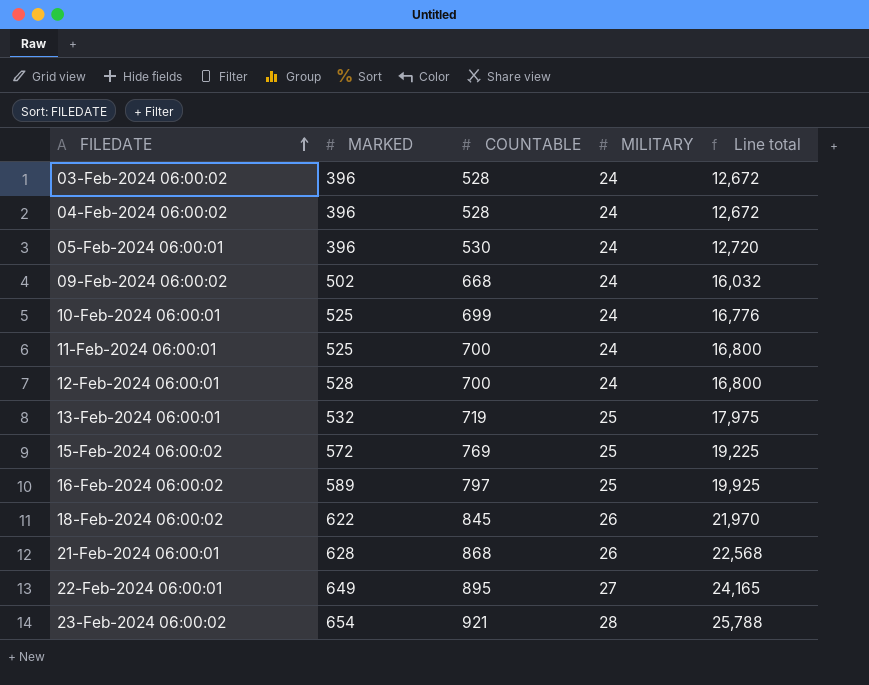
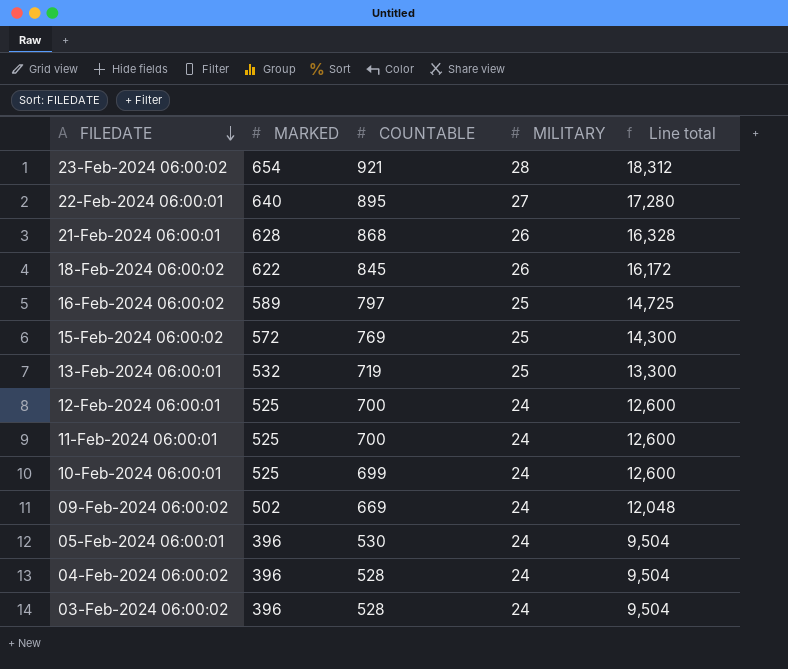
row order: FILEDATE ascending -> FILEDATE descending
column Line total | formula: [COUNTABLE] * [MILITARY] -> [MARKED] * [MILITARY]
22-Feb-2024 06:00:01 | MARKED: 649 -> 640
12-Feb-2024 06:00:01 | MARKED: 528 -> 525
09-Feb-2024 06:00:02 | COUNTABLE: 668 -> 669

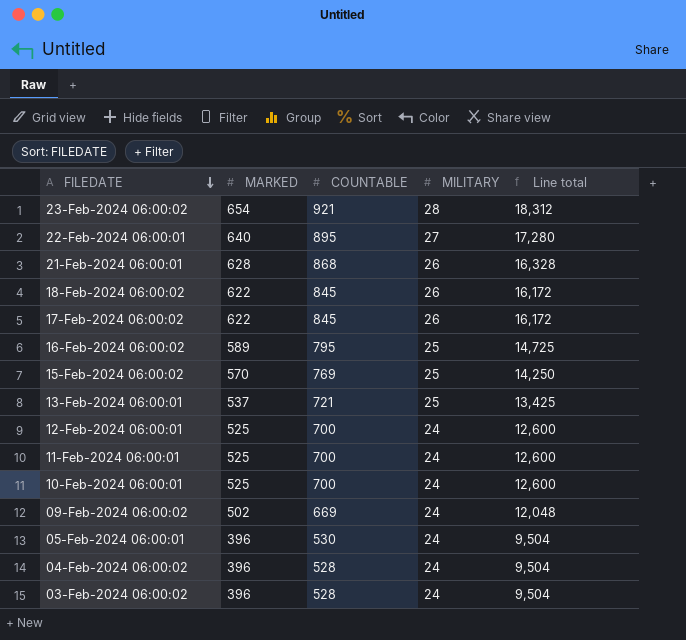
row 17-Feb-2024 06:00:02: none -> 622 | 845 | 26 | 16,172
16-Feb-2024 06:00:02 | COUNTABLE: 797 -> 795
15-Feb-2024 06:00:02 | MARKED: 572 -> 570
15-Feb-2024 06:00:02 | Line total: 14,300 -> 14,250
13-Feb-2024 06:00:01 | MARKED: 532 -> 537
13-Feb-2024 06:00:01 | COUNTABLE: 719 -> 721
13-Feb-2024 06:00:01 | Line total: 13,300 -> 13,425
10-Feb-2024 06:00:01 | COUNTABLE: 699 -> 700

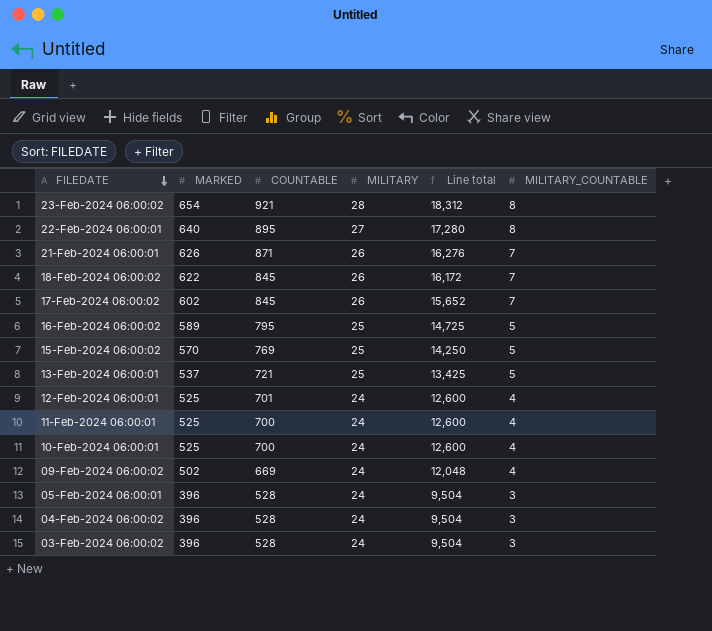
column MILITARY_COUNTABLE | position: none -> 6
21-Feb-2024 06:00:01 | MARKED: 628 -> 626
21-Feb-2024 06:00:01 | COUNTABLE: 868 -> 871
21-Feb-2024 06:00:01 | Line total: 16,328 -> 16,276
17-Feb-2024 06:00:02 | MARKED: 622 -> 602
17-Feb-2024 06:00:02 | Line total: 16,172 -> 15,652
12-Feb-2024 06:00:01 | COUNTABLE: 700 -> 701
05-Feb-2024 06:00:01 | COUNTABLE: 530 -> 528

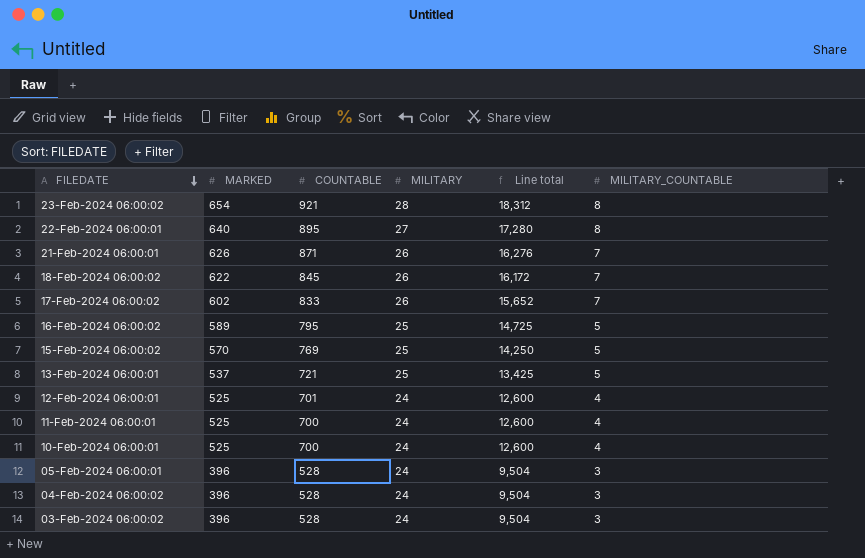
row 09-Feb-2024 06:00:02: 502 | 669 | 24 | 12,048 | 4 -> none
17-Feb-2024 06:00:02 | COUNTABLE: 845 -> 833

